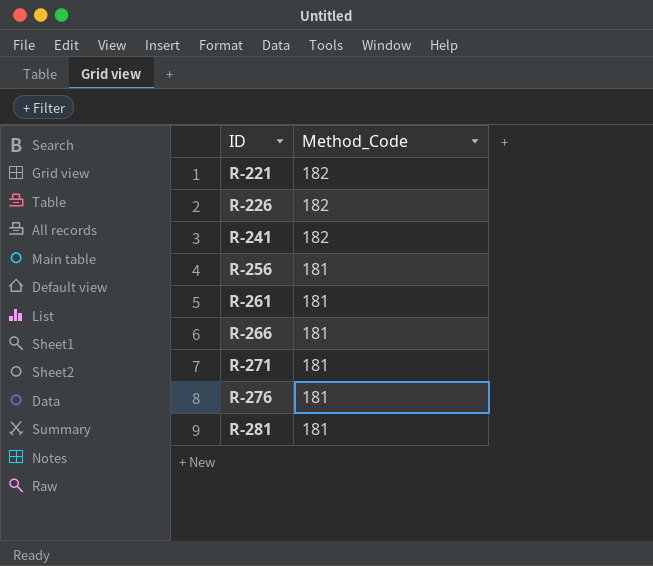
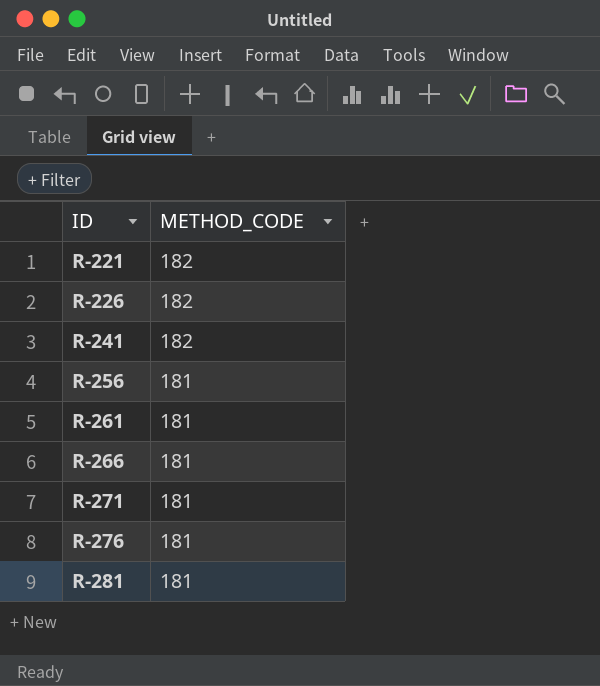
column name: Method_Code -> METHOD_CODE

